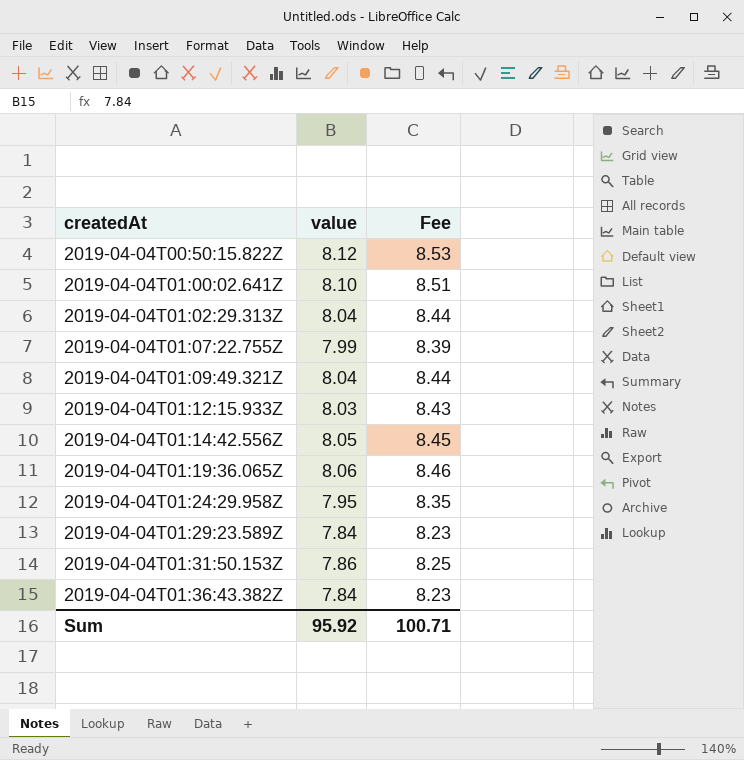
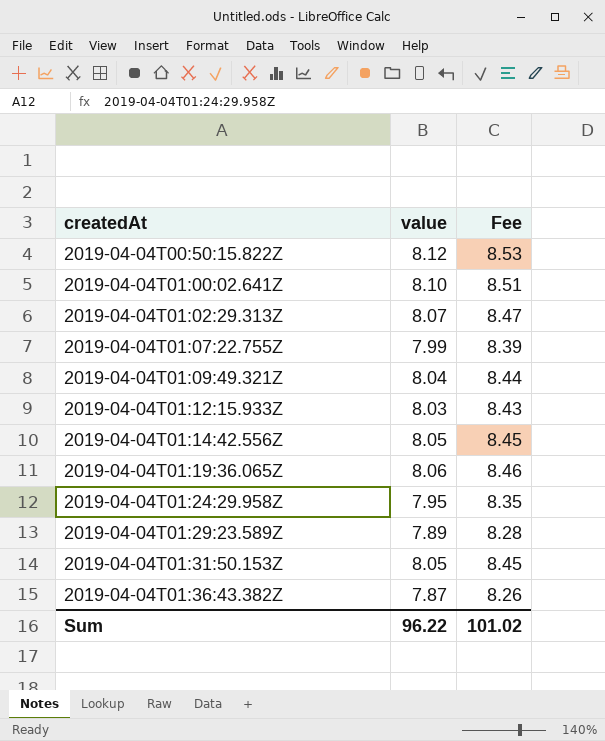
2019-04-04T01:02:29.313Z | value: 8.04 -> 8.07
2019-04-04T01:02:29.313Z | Fee: 8.44 -> 8.47
2019-04-04T01:29:23.589Z | value: 7.84 -> 7.89
2019-04-04T01:29:23.589Z | Fee: 8.23 -> 8.28
2019-04-04T01:31:50.153Z | value: 7.86 -> 8.05
2019-04-04T01:31:50.153Z | Fee: 8.25 -> 8.45
2019-04-04T01:36:43.382Z | value: 7.84 -> 7.87
2019-04-04T01:36:43.382Z | Fee: 8.23 -> 8.26
Sum | value: 95.92 -> 96.22
Sum | Fee: 100.71 -> 101.02

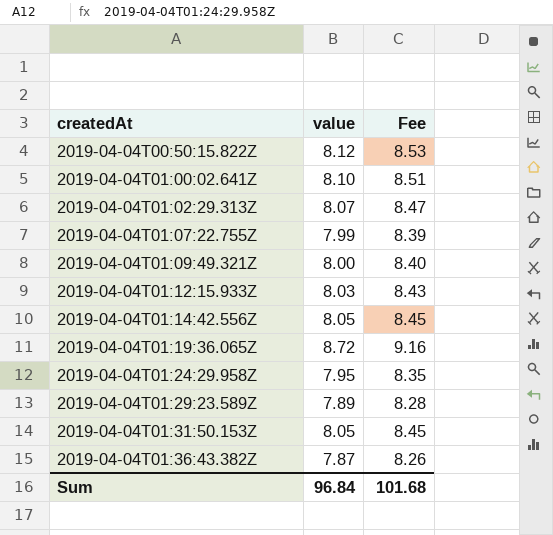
2019-04-04T01:09:49.321Z | value: 8.04 -> 8.00
2019-04-04T01:09:49.321Z | Fee: 8.44 -> 8.40
2019-04-04T01:19:36.065Z | value: 8.06 -> 8.72
2019-04-04T01:19:36.065Z | Fee: 8.46 -> 9.16
Sum | value: 96.22 -> 96.84
Sum | Fee: 101.02 -> 101.68

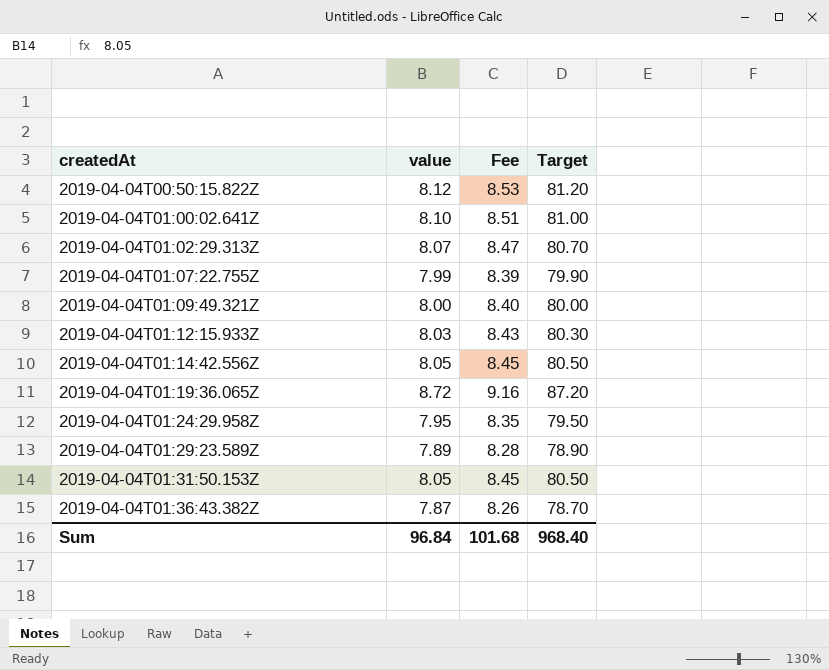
column Target | formula: none -> [value] * 10

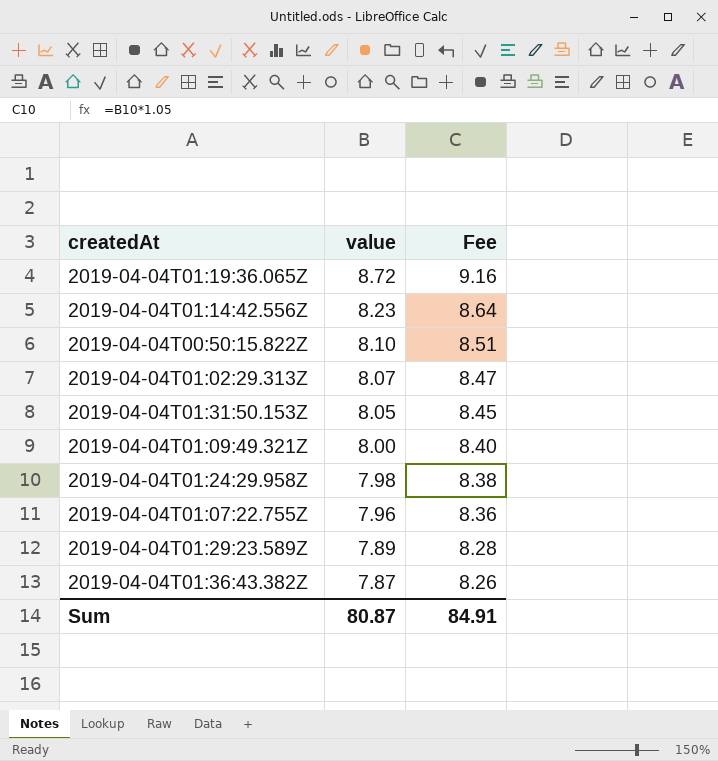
row order: createdAt ascending -> value descending
column Target | formula: [value] * 10 -> none
row 2019-04-04T01:00:02.641Z: 8.10 | 8.51 | 81.00 -> none
row 2019-04-04T01:12:15.933Z: 8.03 | 8.43 | 80.30 -> none
2019-04-04T01:14:42.556Z | value: 8.05 -> 8.23
2019-04-04T01:14:42.556Z | Fee: 8.45 -> 8.64
2019-04-04T00:50:15.822Z | value: 8.12 -> 8.10
2019-04-04T00:50:15.822Z | Fee: 8.53 -> 8.51
2019-04-04T01:24:29.958Z | value: 7.95 -> 7.98
2019-04-04T01:24:29.958Z | Fee: 8.35 -> 8.38
2019-04-04T01:07:22.755Z | value: 7.99 -> 7.96
2019-04-04T01:07:22.755Z | Fee: 8.39 -> 8.36
Sum | value: 96.84 -> 80.87
Sum | Fee: 101.68 -> 84.91

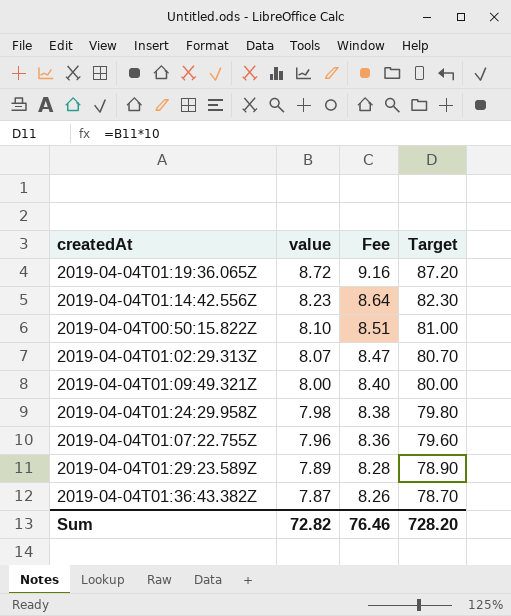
column Target | formula: none -> [value] * 10
row 2019-04-04T01:31:50.153Z: 8.05 | 8.45 -> none
Sum | value: 80.87 -> 72.82
Sum | Fee: 84.91 -> 76.46

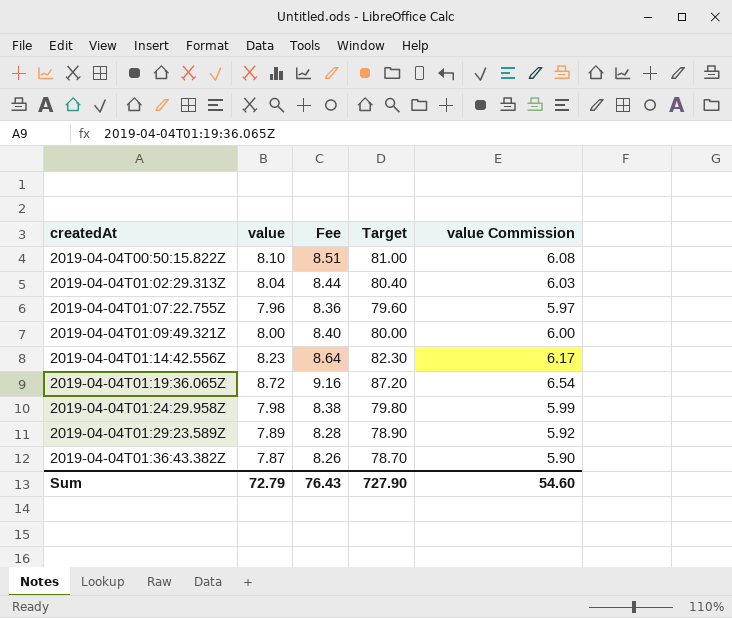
row order: value descending -> createdAt ascending
column value Commission | formula: none -> [value] * 0.75
2019-04-04T01:02:29.313Z | value: 8.07 -> 8.04
2019-04-04T01:02:29.313Z | Fee: 8.47 -> 8.44
2019-04-04T01:02:29.313Z | Target: 80.70 -> 80.40
Sum | value: 72.82 -> 72.79
Sum | Fee: 76.46 -> 76.43
Sum | Target: 728.20 -> 727.90

